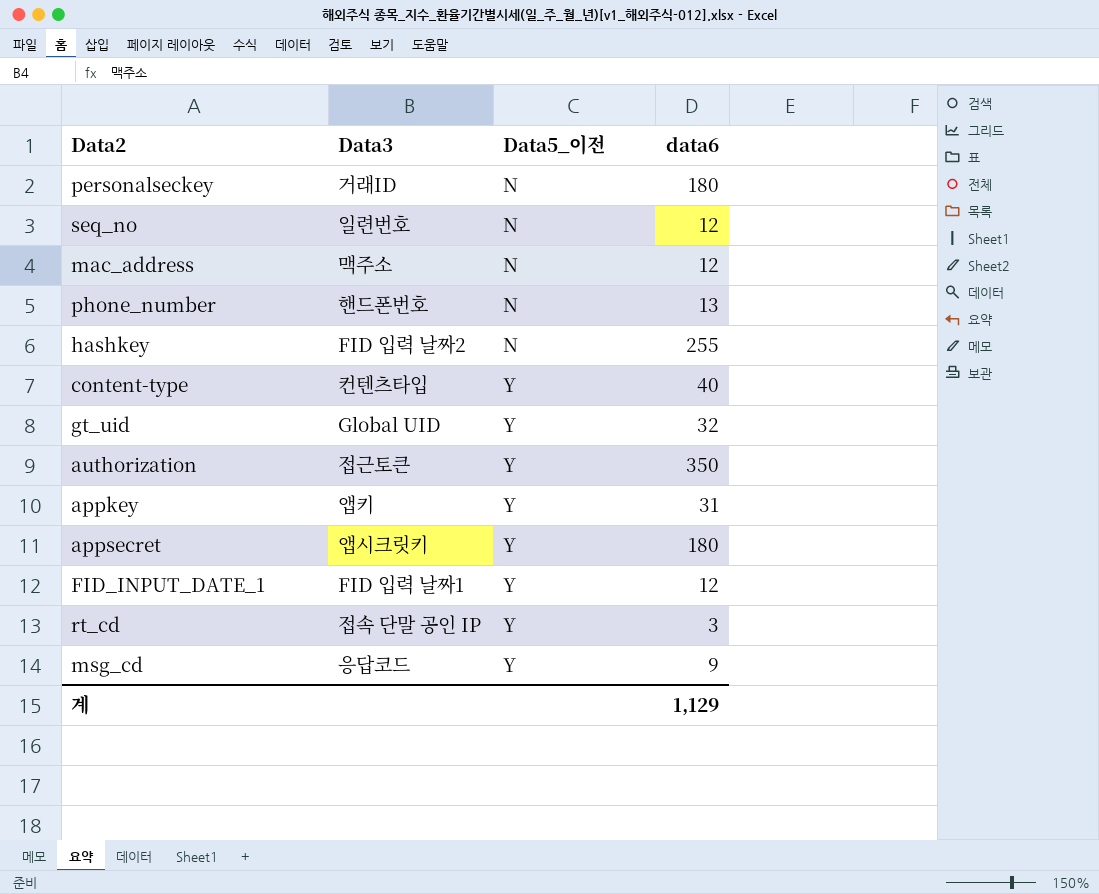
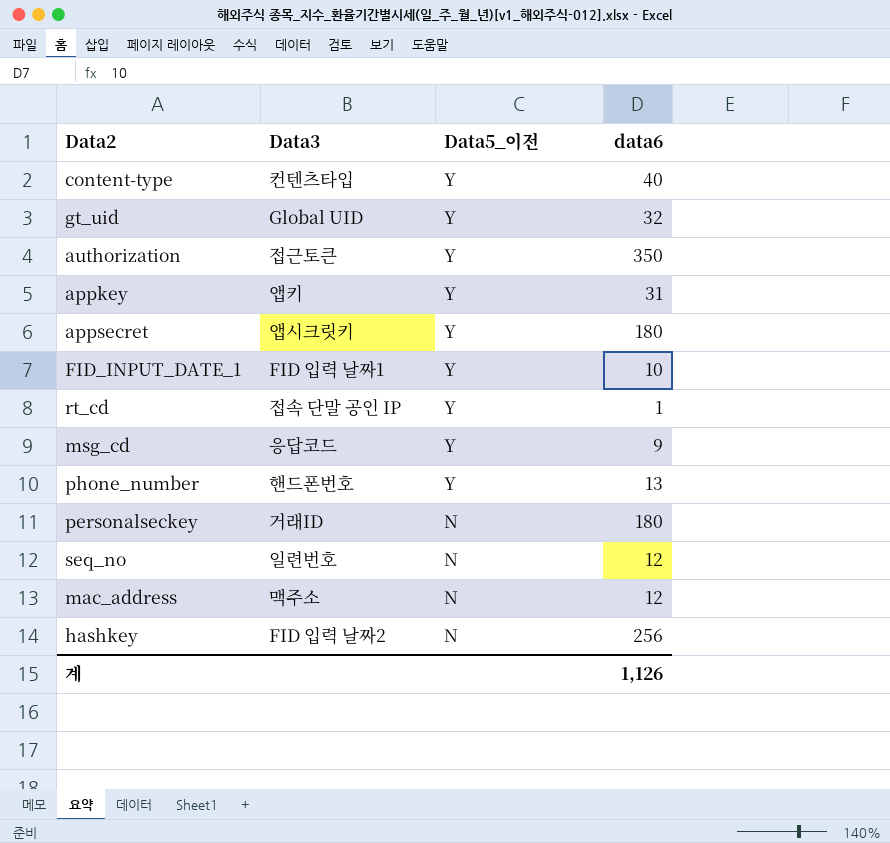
row order: Data5_이전 ascending -> Data5_이전 descending
FID_INPUT_DATE_1 | data6: 12 -> 10
rt_cd | data6: 3 -> 1
phone_number | Data5_이전: N -> Y
hashkey | data6: 255 -> 256
계 | data6: 1,129 -> 1,126

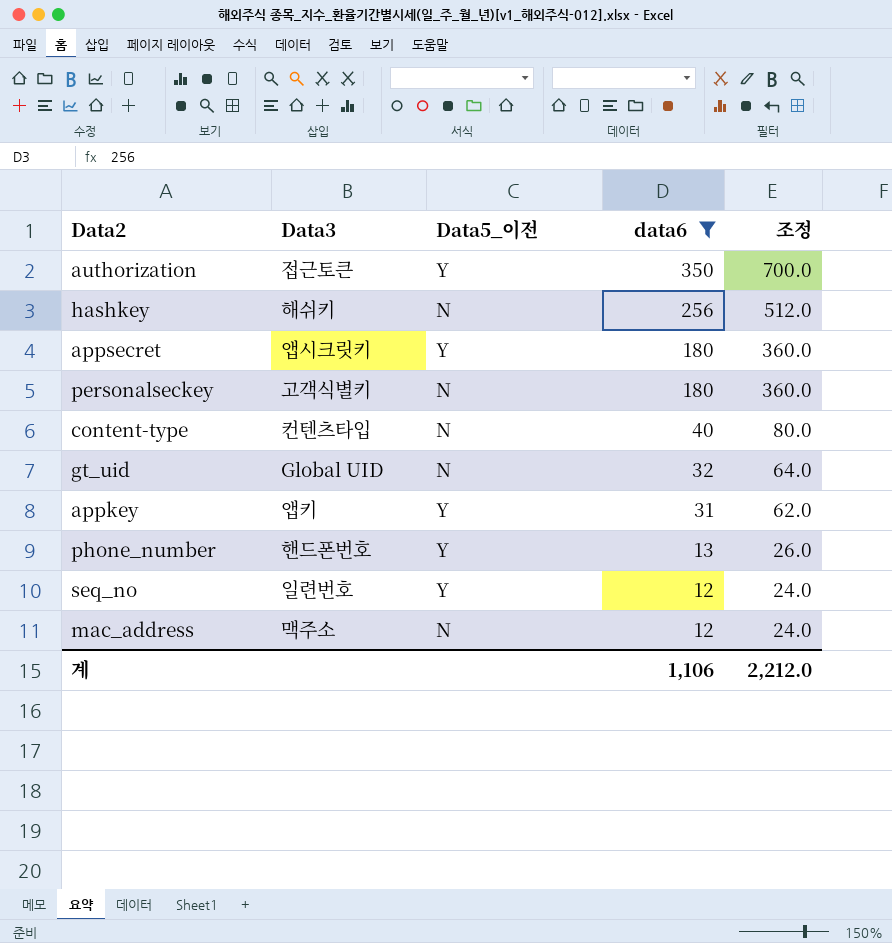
filter: none -> data6 >= 12
row order: Data5_이전 descending -> data6 descending
column 조정 | formula: none -> [data6] * 2
hashkey | Data3: FID 입력 날짜2 -> 해쉬키
personalseckey | Data3: 거래ID -> 고객식별키
content-type | Data5_이전: Y -> N
gt_uid | Data5_이전: Y -> N
seq_no | Data5_이전: N -> Y
계 | data6: 1,126 -> 1,106

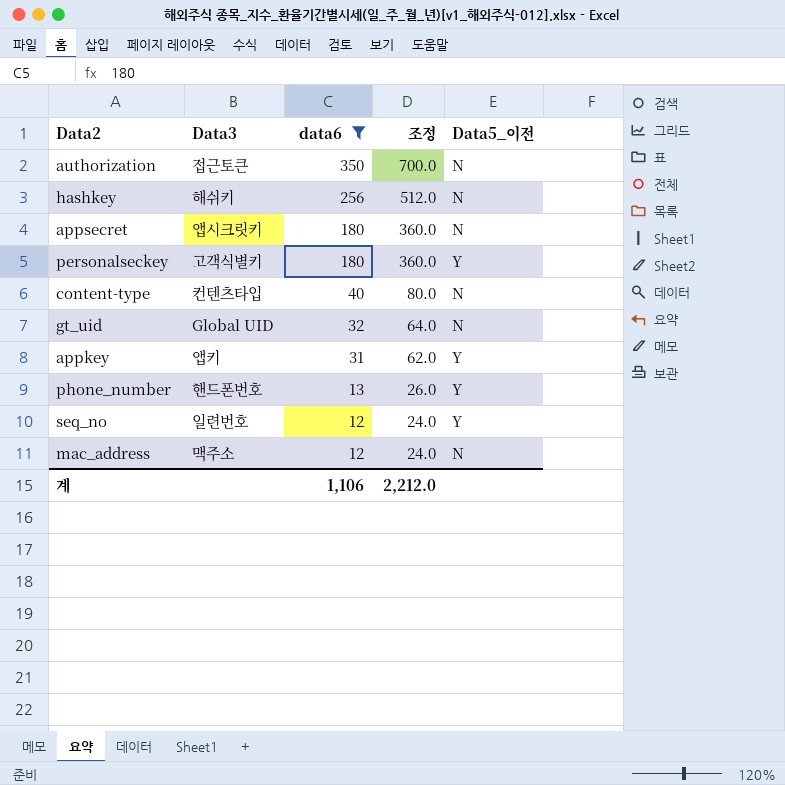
column Data5_이전 | position: 3 -> 5
authorization | Data5_이전: Y -> N
appsecret | Data5_이전: Y -> N
personalseckey | Data5_이전: N -> Y

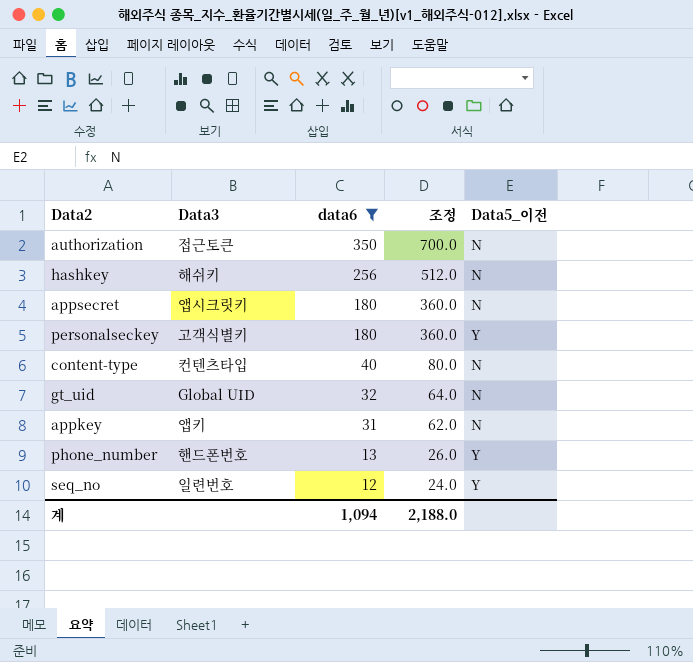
row mac_address: 맥주소 | 12 | 24.0 | N -> none
appkey | Data5_이전: Y -> N
계 | data6: 1,106 -> 1,094
계 | 조정: 2,212.0 -> 2,188.0

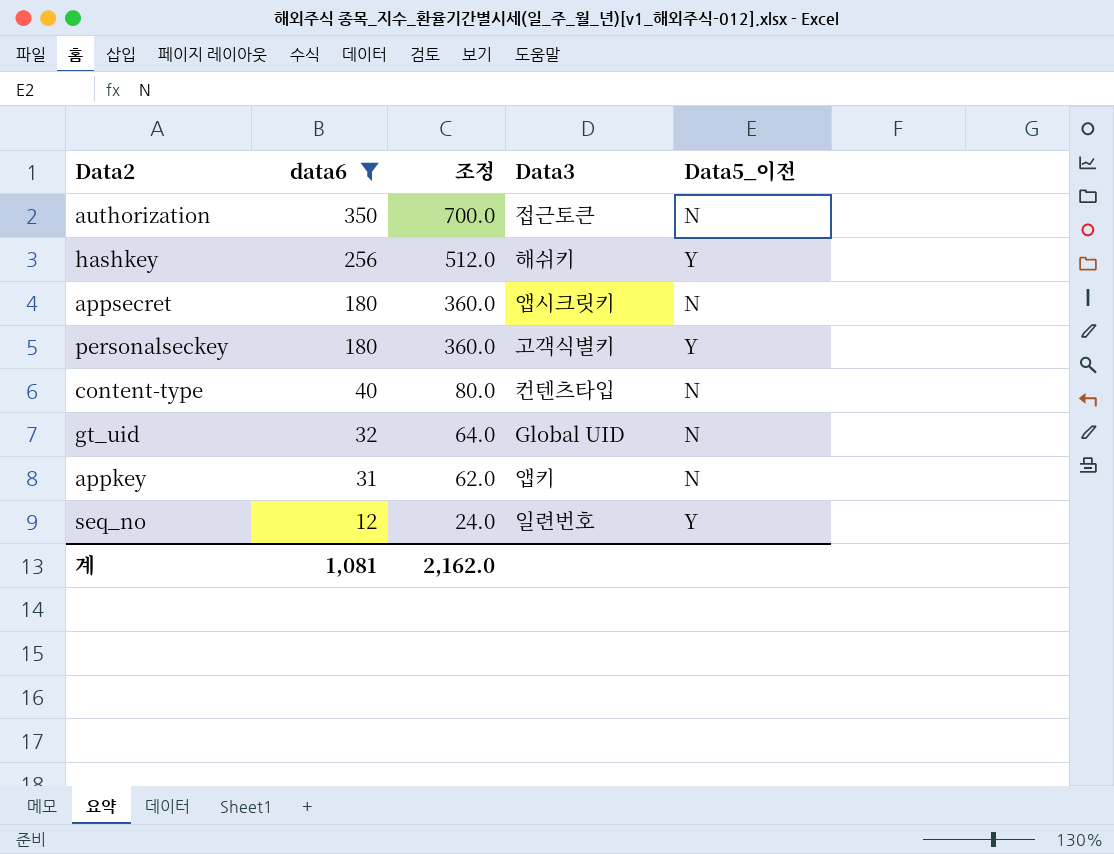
column Data3 | position: 2 -> 4
row phone_number: 핸드폰번호 | 13 | 26.0 | Y -> none
hashkey | Data5_이전: N -> Y
계 | data6: 1,094 -> 1,081
계 | 조정: 2,188.0 -> 2,162.0

